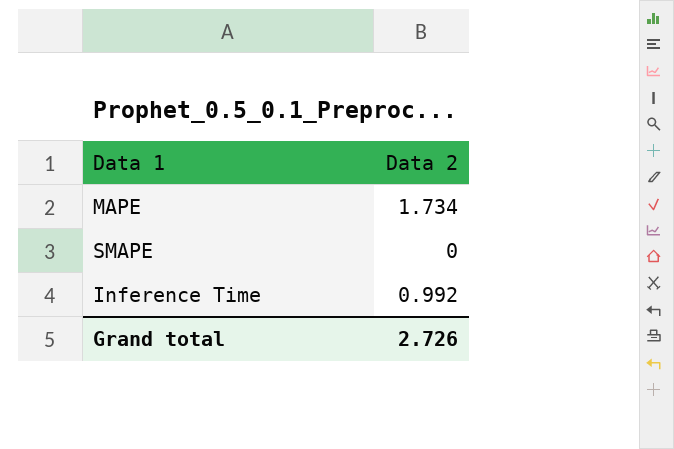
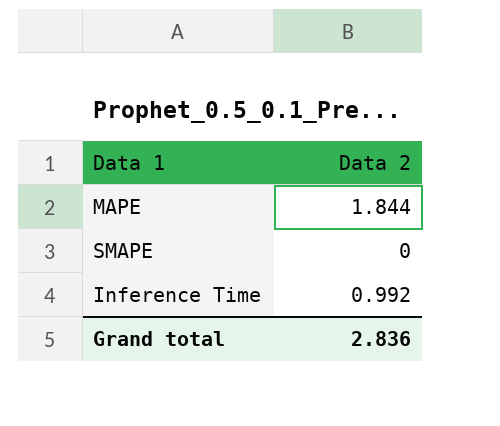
MAPE | Data 2: 1.734 -> 1.844
Grand total | Data 2: 2.726 -> 2.836

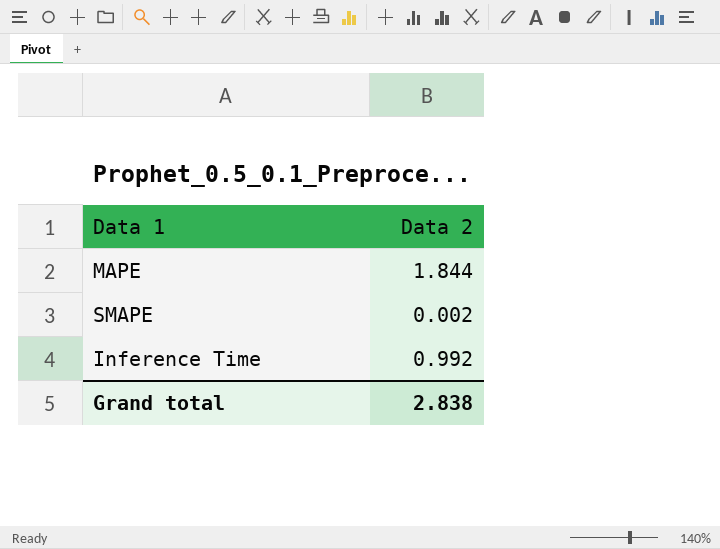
SMAPE | Data 2: 0 -> 0.002
Grand total | Data 2: 2.836 -> 2.838

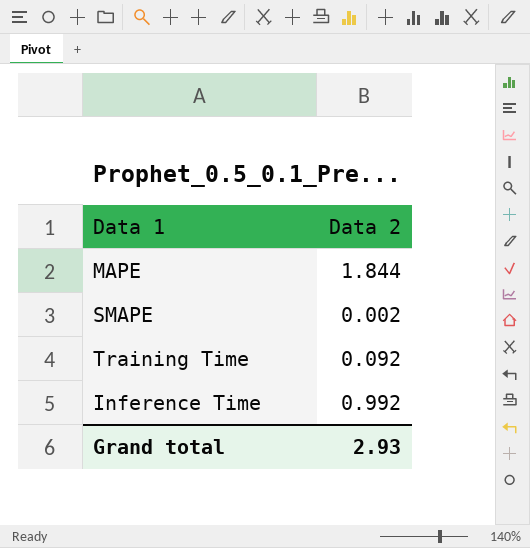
row Training Time: none -> 0.092
Grand total | Data 2: 2.838 -> 2.93

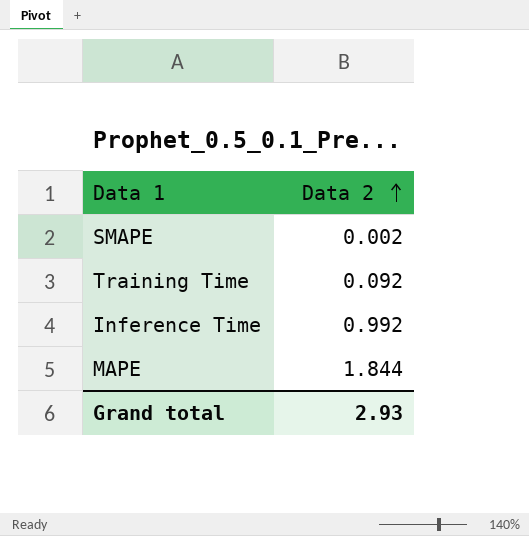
row order: none -> Data 2 ascending

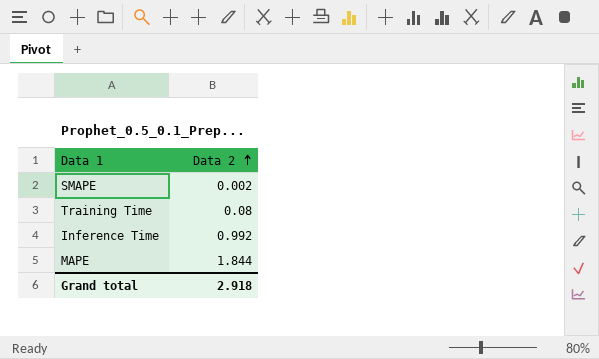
Training Time | Data 2: 0.092 -> 0.08
Grand total | Data 2: 2.93 -> 2.918

